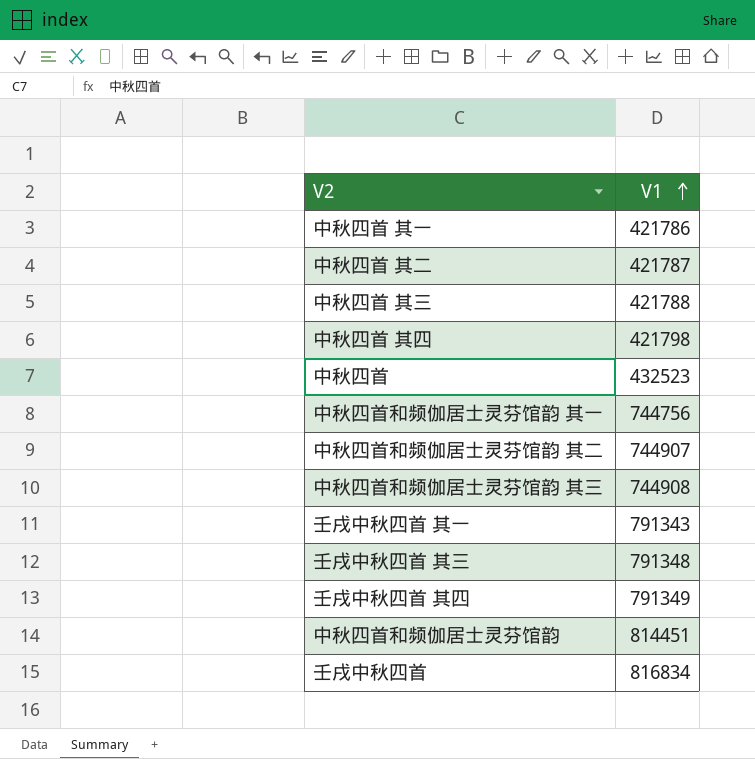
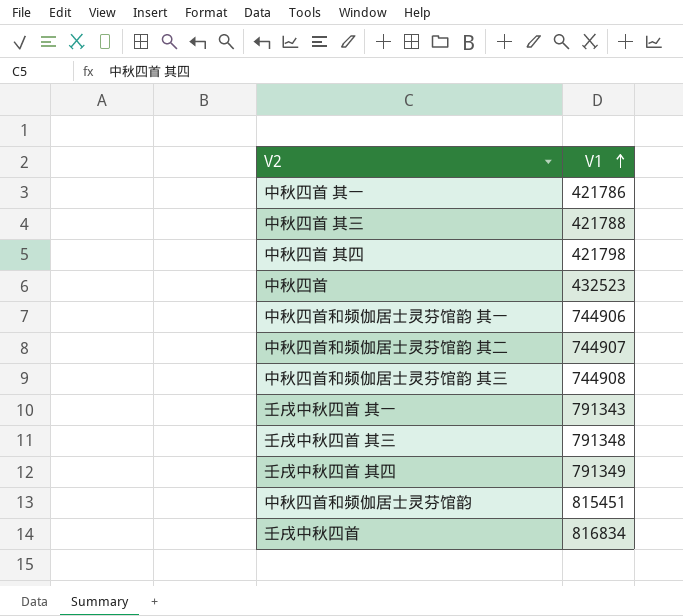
row 中秋四首 其二: 421787 -> none
中秋四首和频伽居士灵芬馆韵 其一 | V1: 744756 -> 744906
中秋四首和频伽居士灵芬馆韵 | V1: 814451 -> 815451

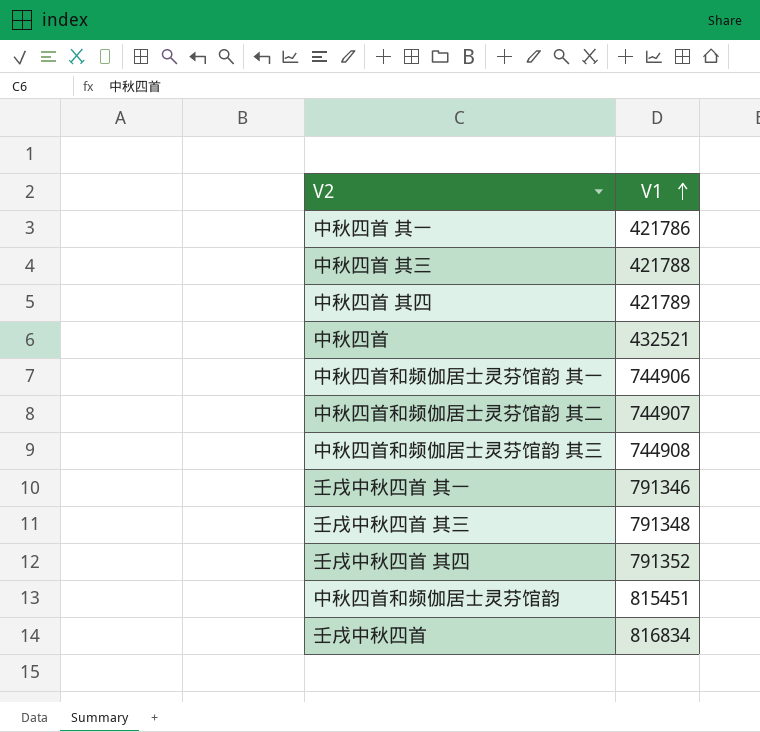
中秋四首 其四 | V1: 421798 -> 421789
中秋四首 | V1: 432523 -> 432521
壬戌中秋四首 其一 | V1: 791343 -> 791346
壬戌中秋四首 其四 | V1: 791349 -> 791352

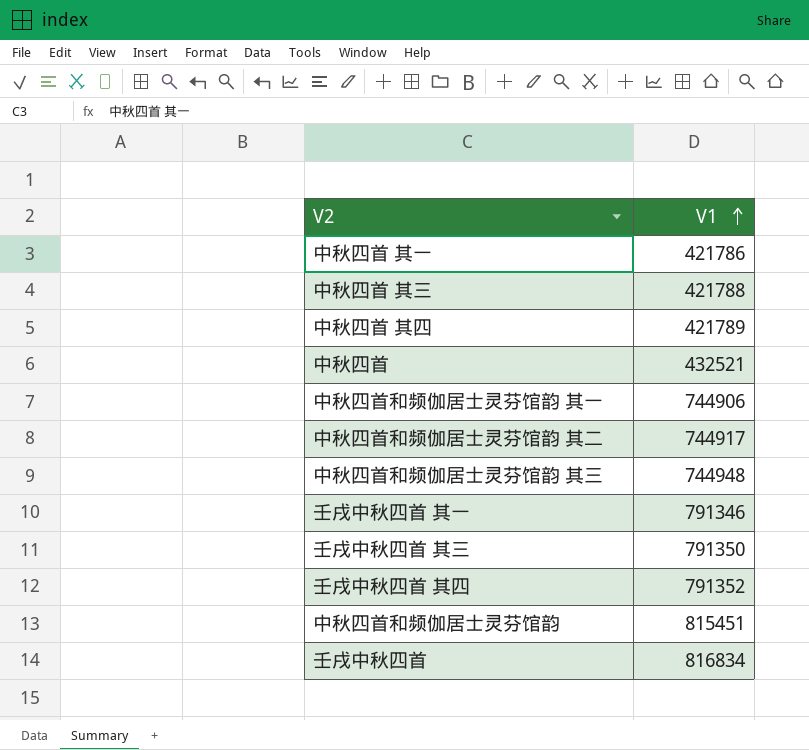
中秋四首和频伽居士灵芬馆韵 其二 | V1: 744907 -> 744917
中秋四首和频伽居士灵芬馆韵 其三 | V1: 744908 -> 744948
壬戌中秋四首 其三 | V1: 791348 -> 791350

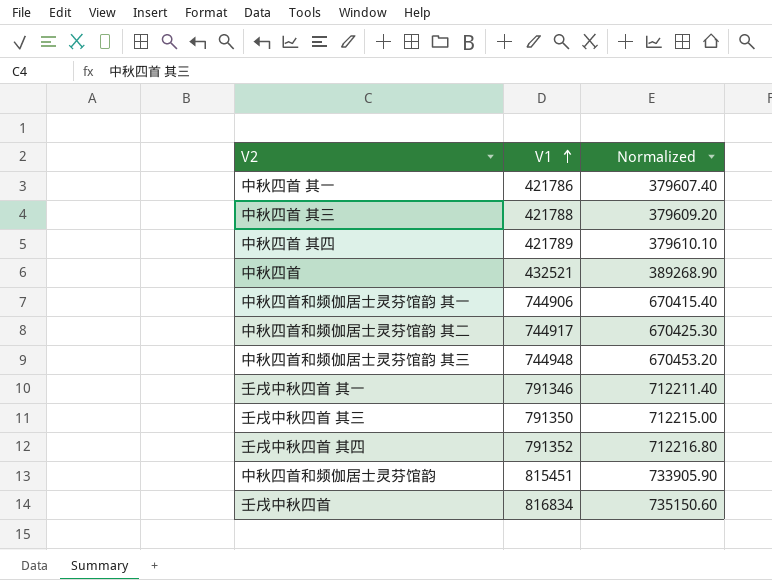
column Normalized | formula: none -> [V1] * 0.9

